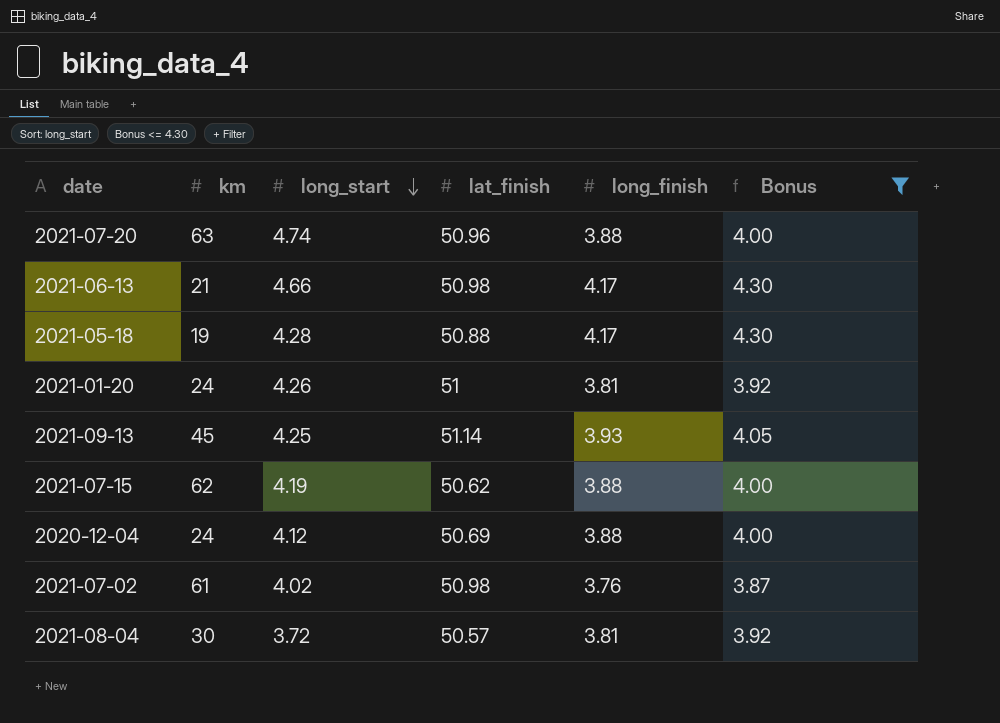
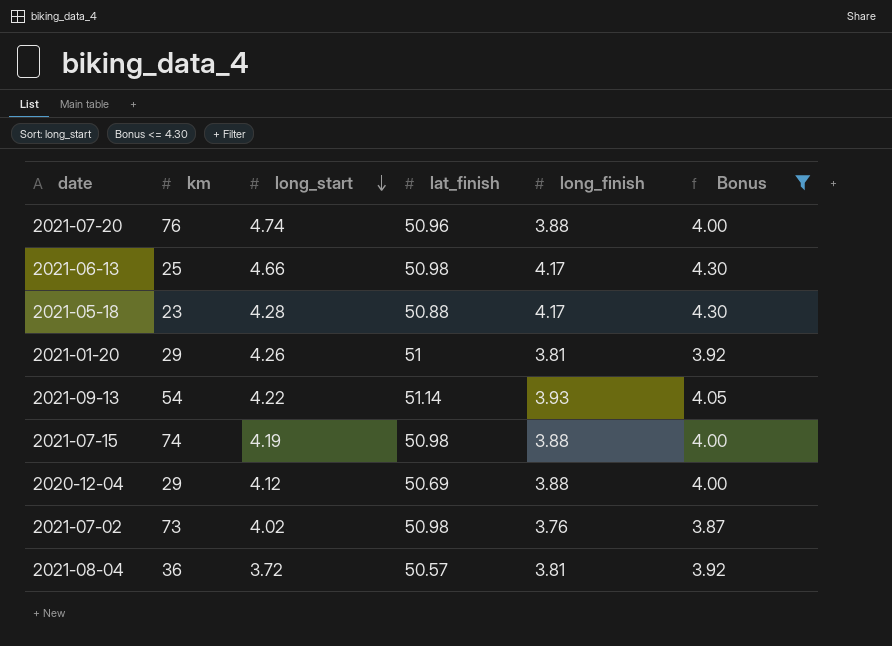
2021-07-20 | km: 63 -> 76
2021-06-13 | km: 21 -> 25
2021-05-18 | km: 19 -> 23
2021-01-20 | km: 24 -> 29
2021-09-13 | km: 45 -> 54
2021-09-13 | long_start: 4.25 -> 4.22
2021-07-15 | km: 62 -> 74
2021-07-15 | lat_finish: 50.62 -> 50.98
2020-12-04 | km: 24 -> 29
2021-07-02 | km: 61 -> 73
2021-08-04 | km: 30 -> 36

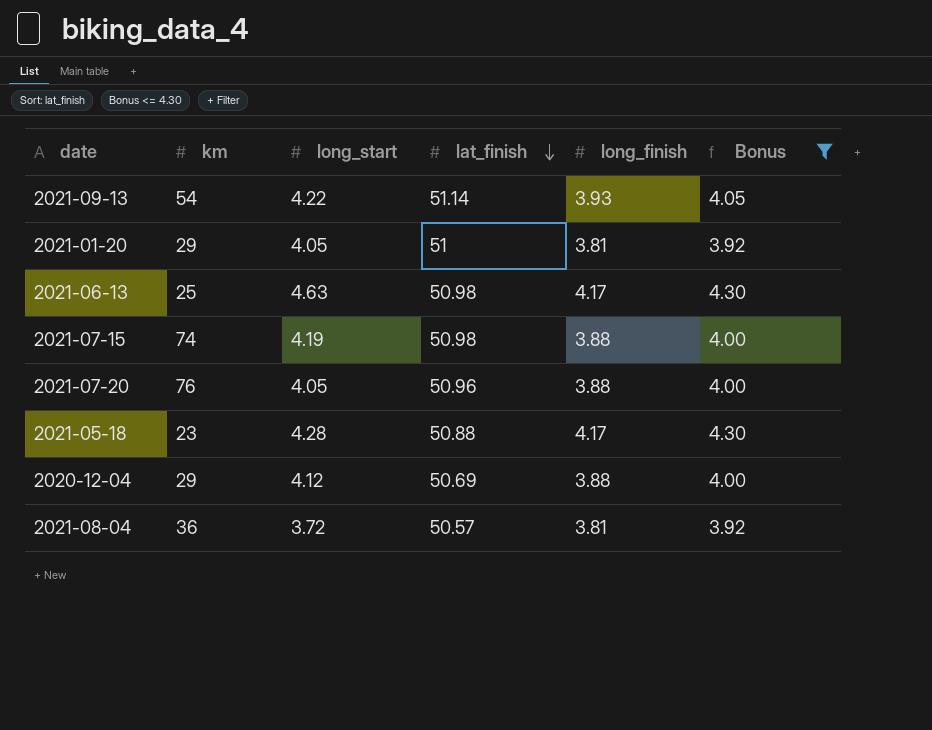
row order: long_start descending -> lat_finish descending
row 2021-07-02: 73 | 4.02 | 50.98 | 3.76 | 3.87 -> none
2021-01-20 | long_start: 4.26 -> 4.05
2021-06-13 | long_start: 4.66 -> 4.63
2021-07-20 | long_start: 4.74 -> 4.05

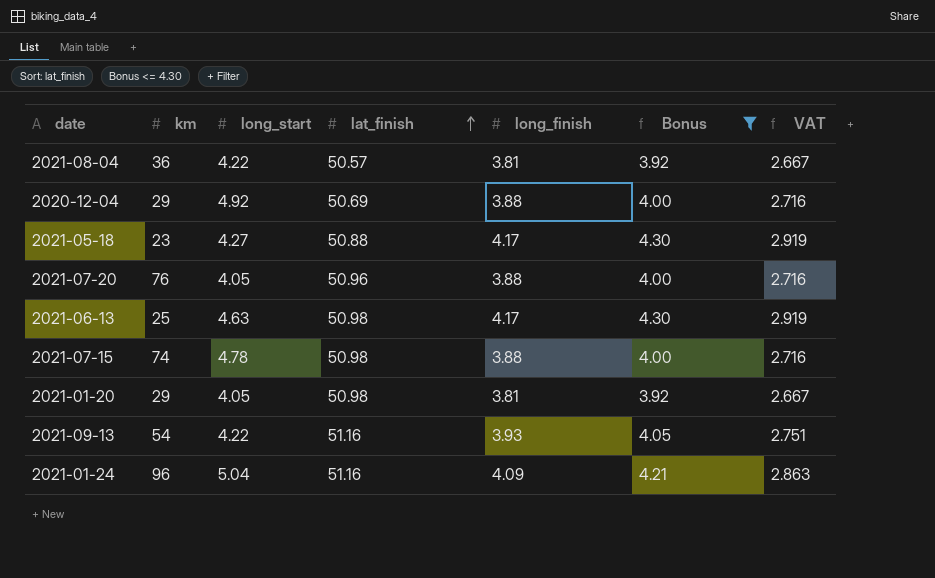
row order: lat_finish descending -> lat_finish ascending
column VAT | formula: none -> [long_finish] * 0.7
2021-08-04 | long_start: 3.72 -> 4.22
2020-12-04 | long_start: 4.12 -> 4.92
2021-05-18 | long_start: 4.28 -> 4.27
2021-07-15 | long_start: 4.19 -> 4.78
2021-01-20 | lat_finish: 51 -> 50.98
2021-09-13 | lat_finish: 51.14 -> 51.16
row 2021-01-24: none -> 96 | 5.04 | 51.16 | 4.09 | 4.21 | 2.863

